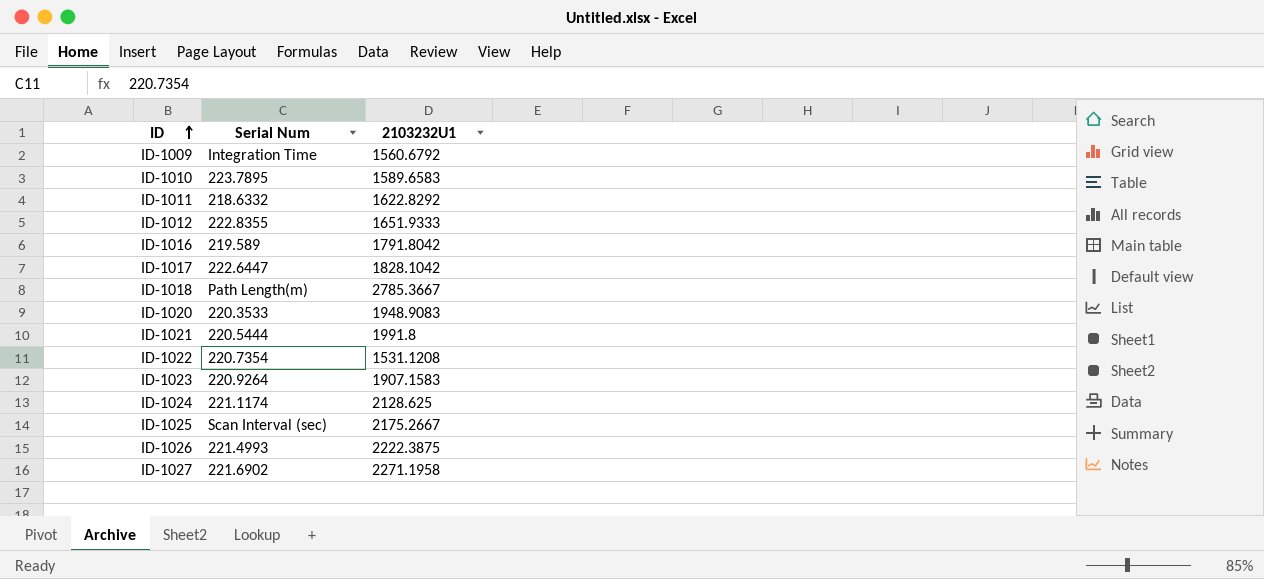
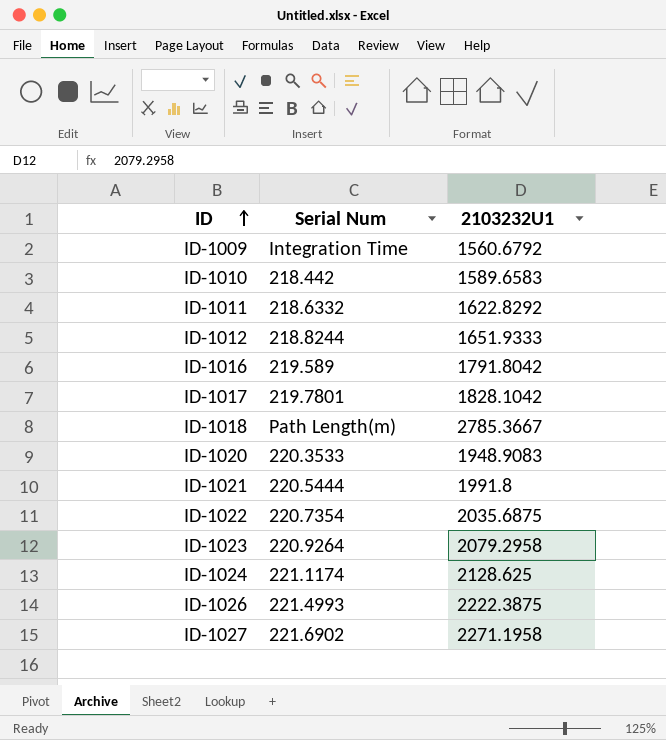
row ID-1025: Scan Interval (sec) | 2175.2667 -> none
ID-1010 | Serial Num: 223.7895 -> 218.442
ID-1012 | Serial Num: 222.8355 -> 218.8244
ID-1017 | Serial Num: 222.6447 -> 219.7801
ID-1022 | 2103232U1: 1531.1208 -> 2035.6875
ID-1023 | 2103232U1: 1907.1583 -> 2079.2958

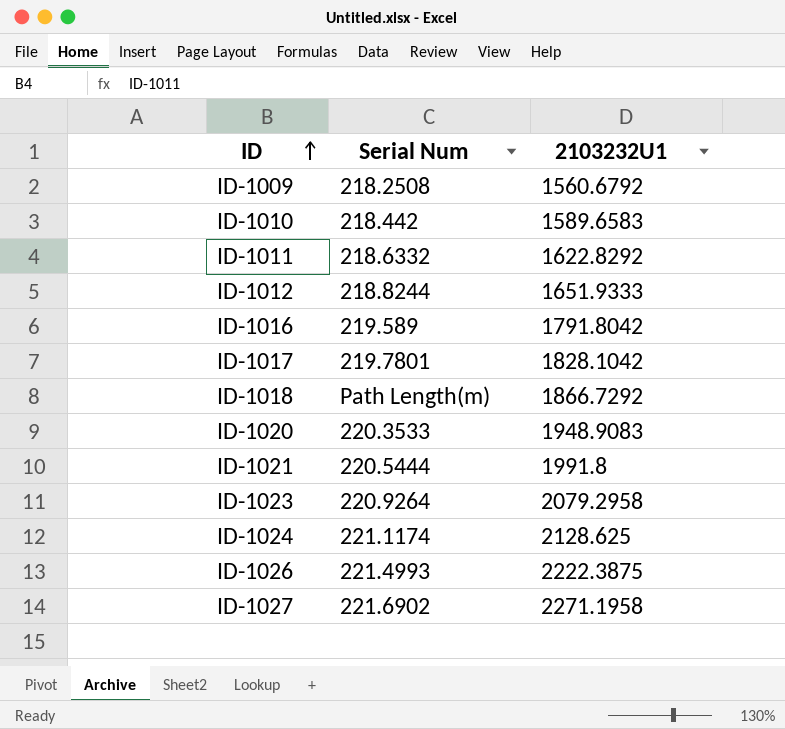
row ID-1022: 220.7354 | 2035.6875 -> none
ID-1009 | Serial Num: Integration Time -> 218.2508
ID-1018 | 2103232U1: 2785.3667 -> 1866.7292

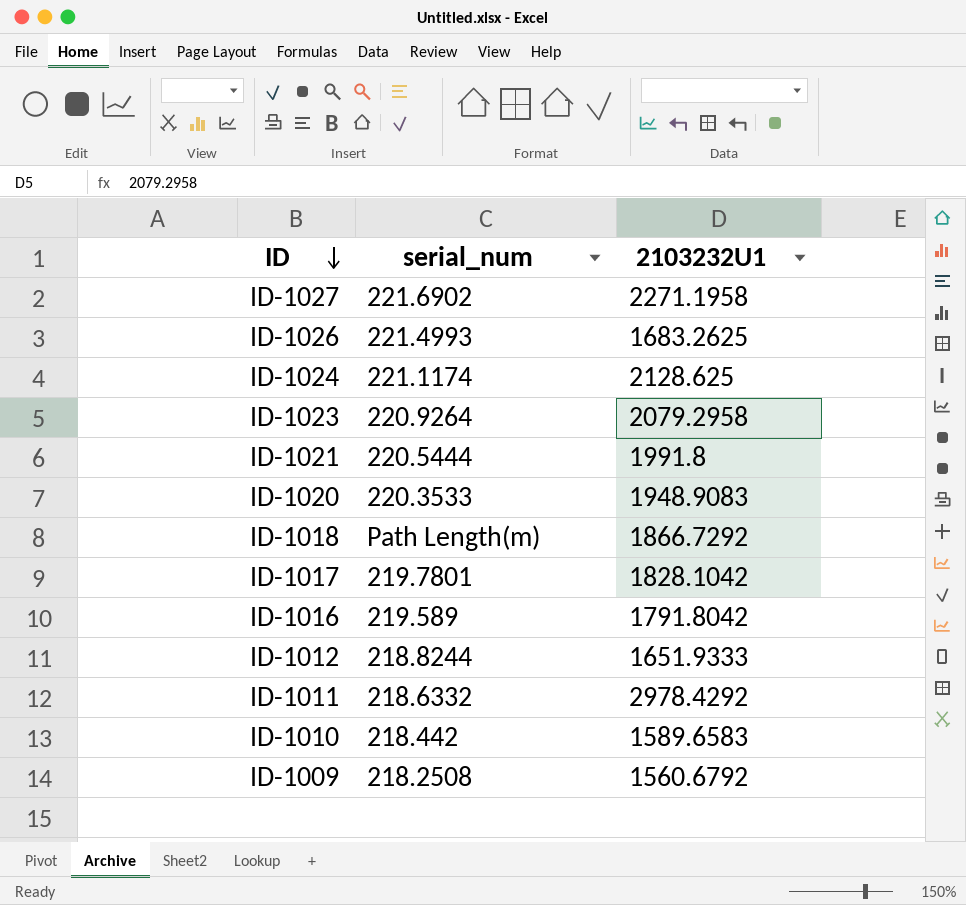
row order: ID ascending -> ID descending
column name: Serial Num -> serial_num
ID-1026 | 2103232U1: 2222.3875 -> 1683.2625
ID-1011 | 2103232U1: 1622.8292 -> 2978.4292

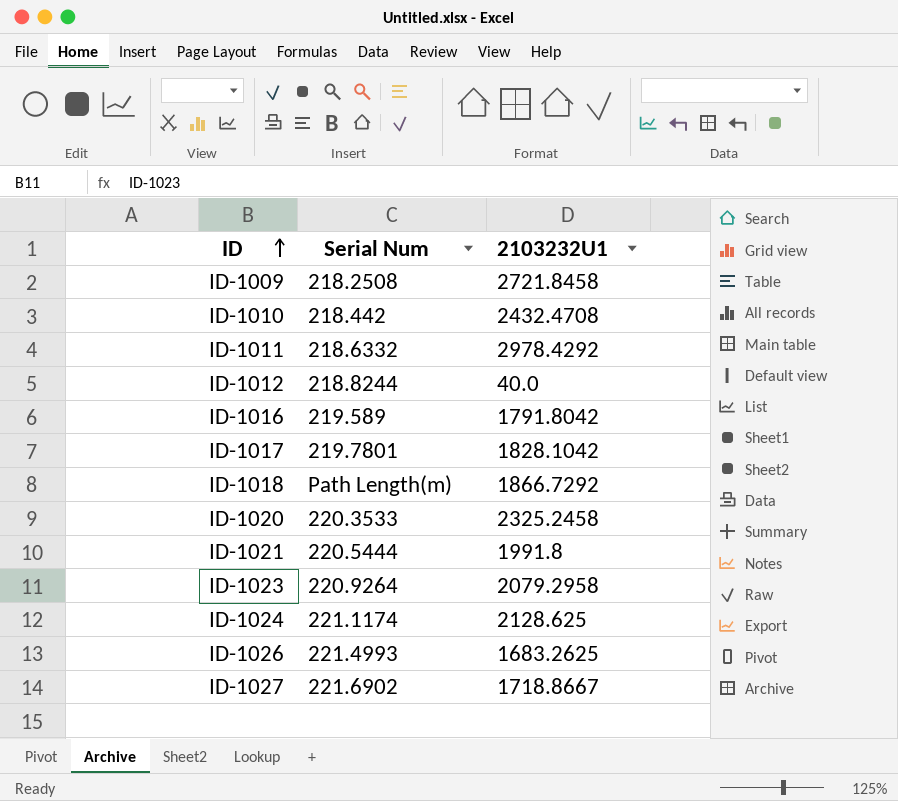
row order: ID descending -> ID ascending
column name: serial_num -> Serial Num
ID-1009 | 2103232U1: 1560.6792 -> 2721.8458
ID-1010 | 2103232U1: 1589.6583 -> 2432.4708
ID-1012 | 2103232U1: 1651.9333 -> 40.0
ID-1020 | 2103232U1: 1948.9083 -> 2325.2458
ID-1027 | 2103232U1: 2271.1958 -> 1718.8667

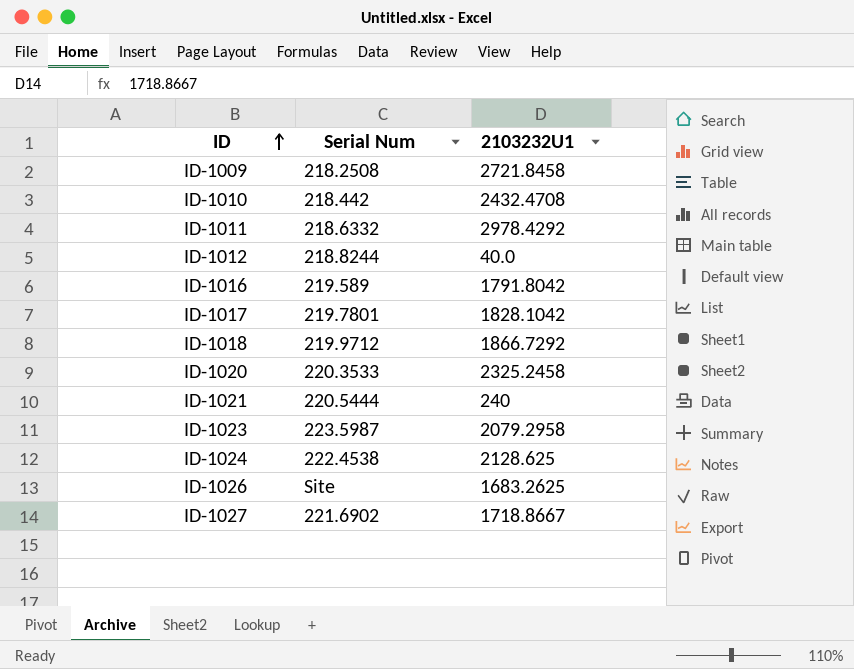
ID-1018 | Serial Num: Path Length(m) -> 219.9712
ID-1021 | 2103232U1: 1991.8 -> 240
ID-1023 | Serial Num: 220.9264 -> 223.5987
ID-1024 | Serial Num: 221.1174 -> 222.4538
ID-1026 | Serial Num: 221.4993 -> Site

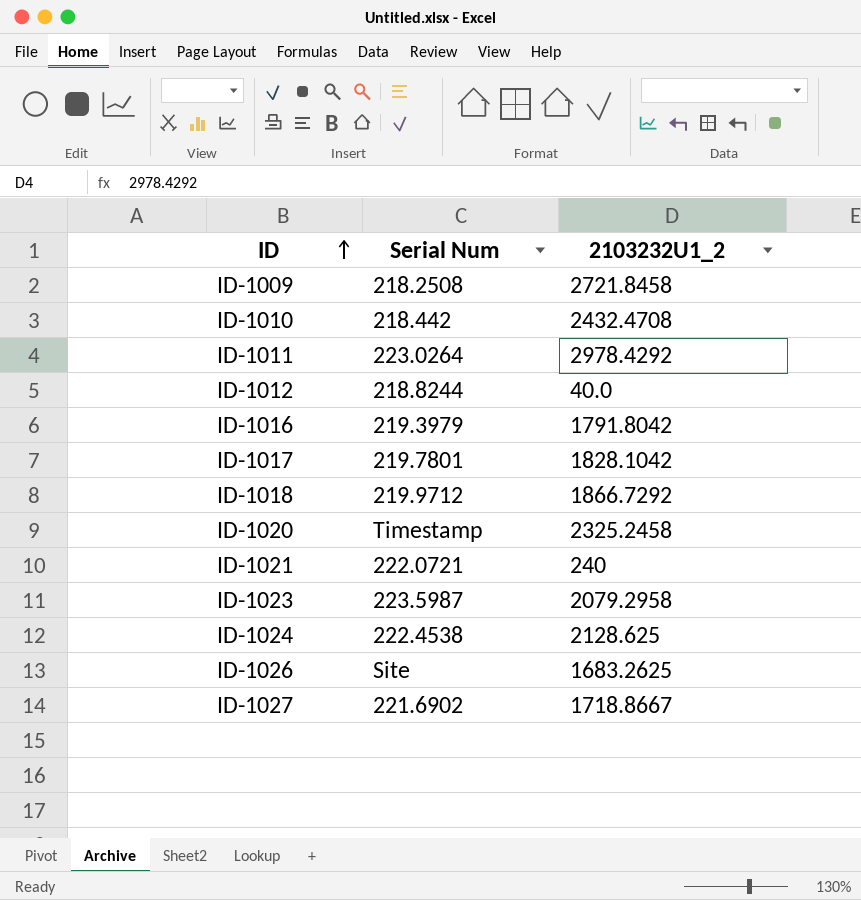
column name: 2103232U1 -> 2103232U1_2
ID-1011 | Serial Num: 218.6332 -> 223.0264
ID-1016 | Serial Num: 219.589 -> 219.3979
ID-1020 | Serial Num: 220.3533 -> Timestamp
ID-1021 | Serial Num: 220.5444 -> 222.0721

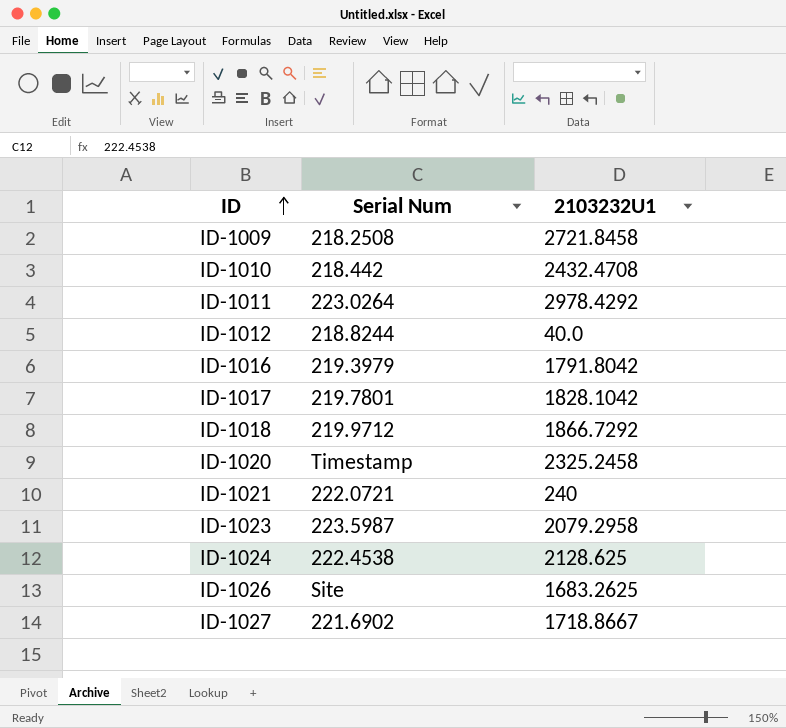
column name: 2103232U1_2 -> 2103232U1

